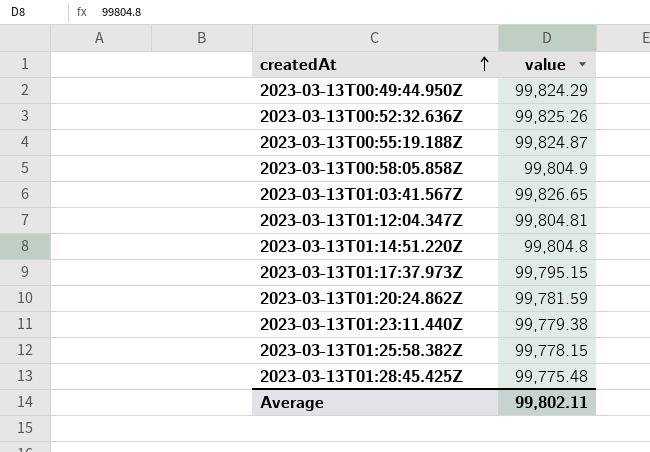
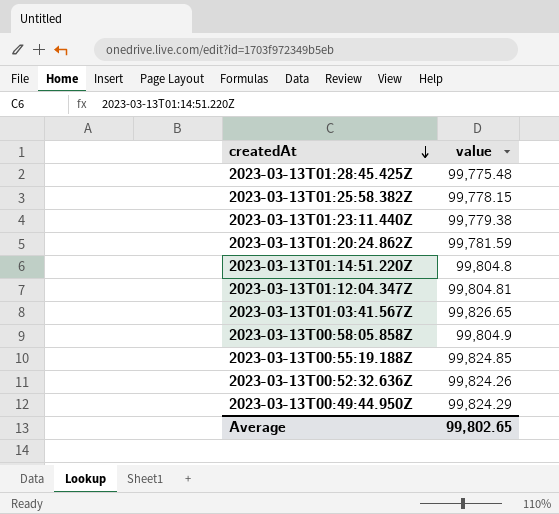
row order: createdAt ascending -> createdAt descending
row 2023-03-13T01:17:37.973Z: 99,795.15 -> none
2023-03-13T00:55:19.188Z | value: 99,824.87 -> 99,824.85
2023-03-13T00:52:32.636Z | value: 99,825.26 -> 99,824.26
Average | value: 99,802.11 -> 99,802.65

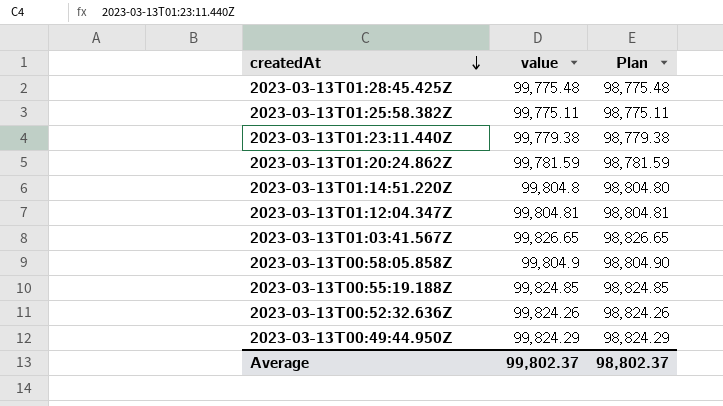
column Plan | formula: none -> [value] - 1000
2023-03-13T01:25:58.382Z | value: 99,778.15 -> 99,775.11
Average | value: 99,802.65 -> 99,802.37

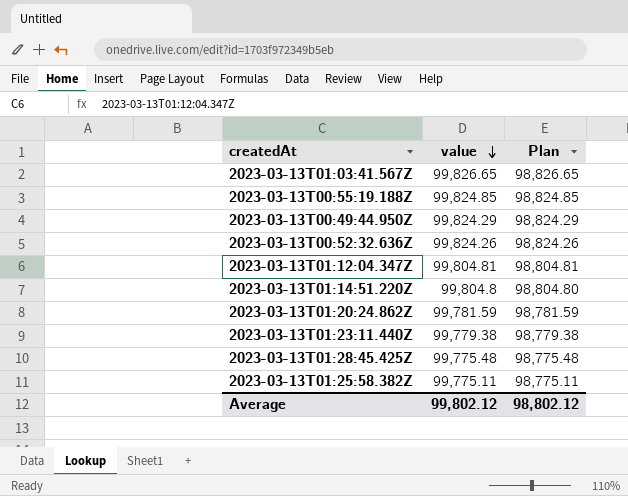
row order: createdAt descending -> value descending
row 2023-03-13T00:58:05.858Z: 99,804.9 | 98,804.90 -> none
Average | value: 99,802.37 -> 99,802.12
Average | Plan: 98,802.37 -> 98,802.12

